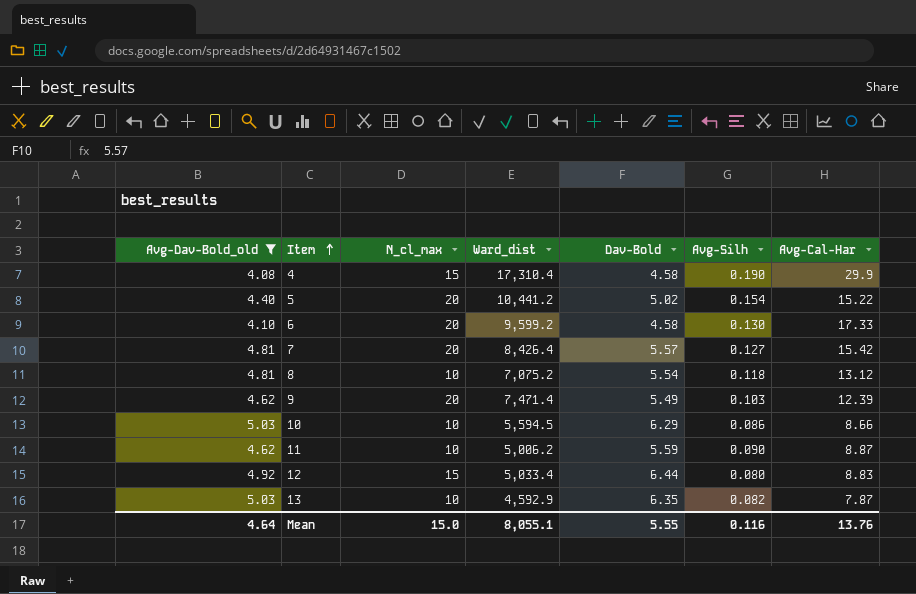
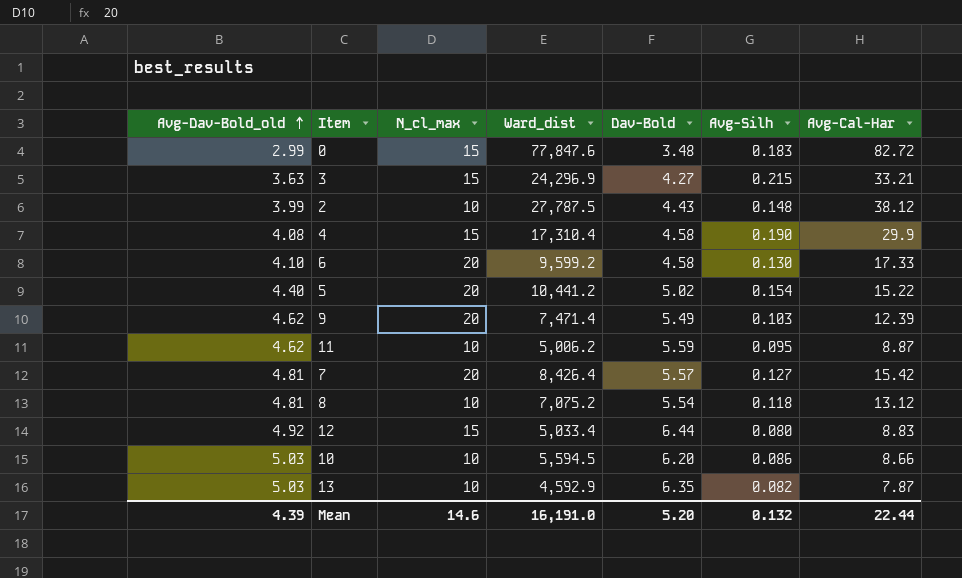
filter: Avg-Dav-Bold_old >= 4.08 -> none
row order: Item ascending -> Avg-Dav-Bold_old ascending
11 | Avg-Silh: 0.090 -> 0.095
10 | Dav-Bold: 6.29 -> 6.20
Mean | Avg-Dav-Bold_old: 4.64 -> 4.39
Mean | N_cl_max: 15.0 -> 14.6
Mean | Ward_dist: 8,055.1 -> 16,191.0
Mean | Dav-Bold: 5.55 -> 5.20
Mean | Avg-Silh: 0.116 -> 0.132
Mean | Avg-Cal-Har: 13.76 -> 22.44

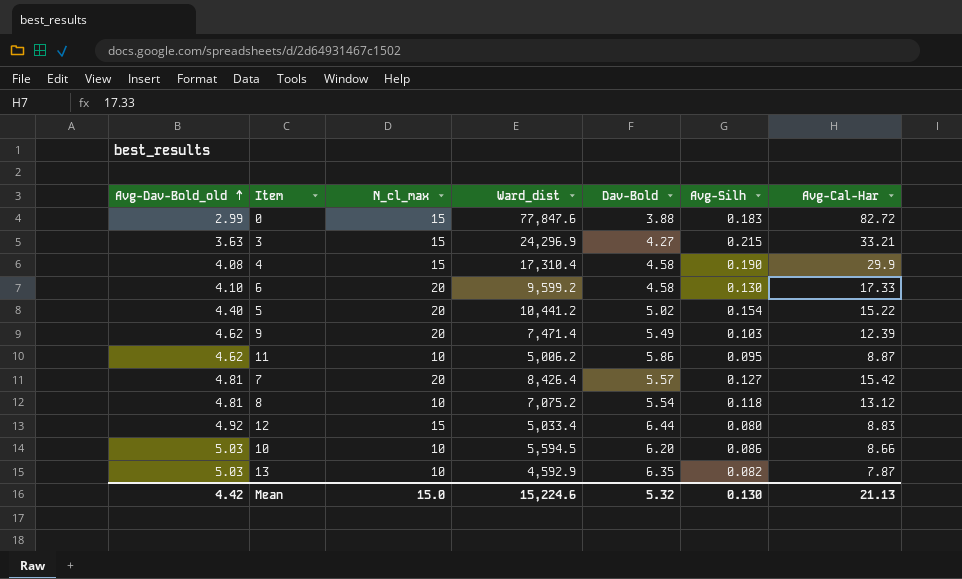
row 2: 3.99 | 10 | 27,787.5 | 4.43 | 0.148 | 38.12 -> none
0 | Dav-Bold: 3.48 -> 3.88
11 | Dav-Bold: 5.59 -> 5.86
Mean | Avg-Dav-Bold_old: 4.39 -> 4.42
Mean | N_cl_max: 14.6 -> 15.0
Mean | Ward_dist: 16,191.0 -> 15,224.6
Mean | Dav-Bold: 5.20 -> 5.32
Mean | Avg-Silh: 0.132 -> 0.130
Mean | Avg-Cal-Har: 22.44 -> 21.13

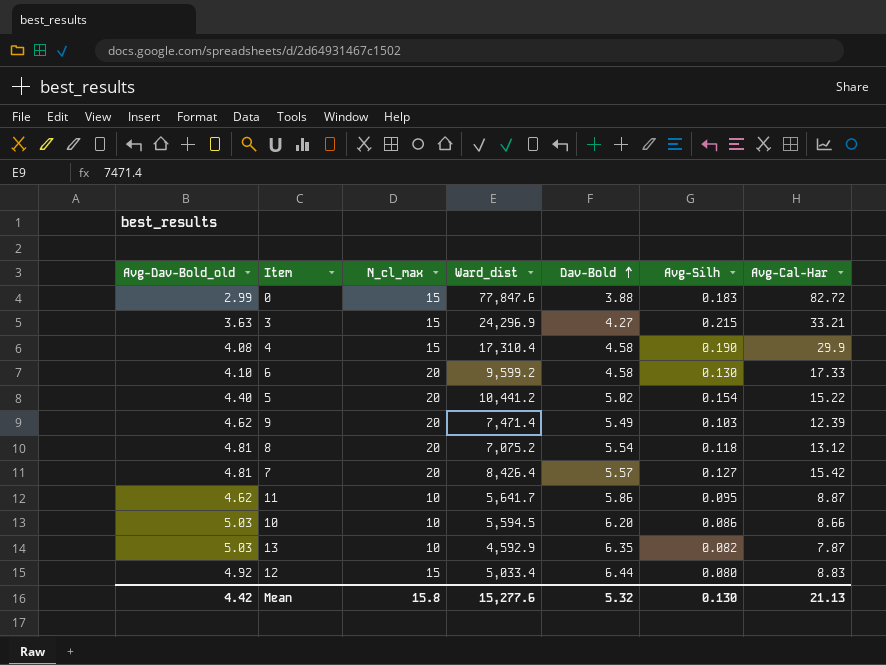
row order: Avg-Dav-Bold_old ascending -> Dav-Bold ascending
8 | N_cl_max: 10 -> 20
11 | Ward_dist: 5,006.2 -> 5,641.7
Mean | N_cl_max: 15.0 -> 15.8
Mean | Ward_dist: 15,224.6 -> 15,277.6

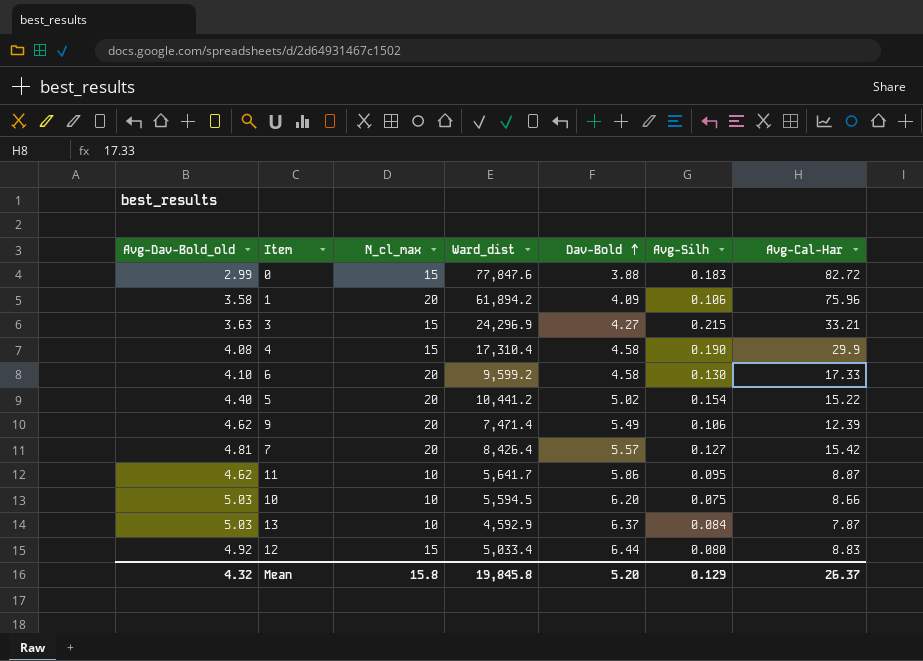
row 8: 4.81 | 20 | 7,075.2 | 5.54 | 0.118 | 13.12 -> none
row 1: none -> 3.58 | 20 | 61,894.2 | 4.09 | 0.106 | 75.96
9 | Avg-Silh: 0.103 -> 0.106
10 | Avg-Silh: 0.086 -> 0.075
13 | Dav-Bold: 6.35 -> 6.37
13 | Avg-Silh: 0.082 -> 0.084
Mean | Avg-Dav-Bold_old: 4.42 -> 4.32
Mean | Ward_dist: 15,277.6 -> 19,845.8
Mean | Dav-Bold: 5.32 -> 5.20
Mean | Avg-Silh: 0.130 -> 0.129
Mean | Avg-Cal-Har: 21.13 -> 26.37

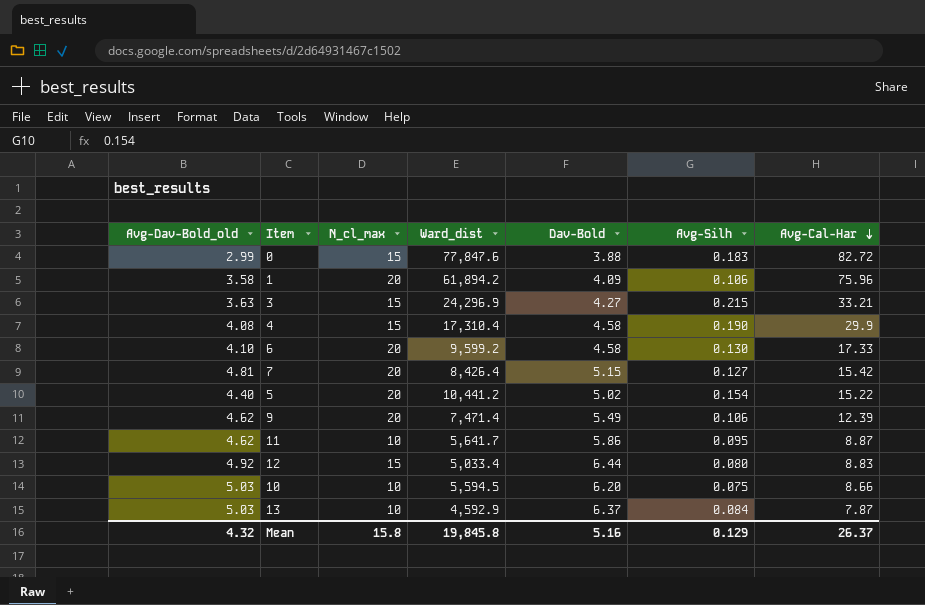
row order: Dav-Bold ascending -> Avg-Cal-Har descending
7 | Dav-Bold: 5.57 -> 5.15
Mean | Dav-Bold: 5.20 -> 5.16

